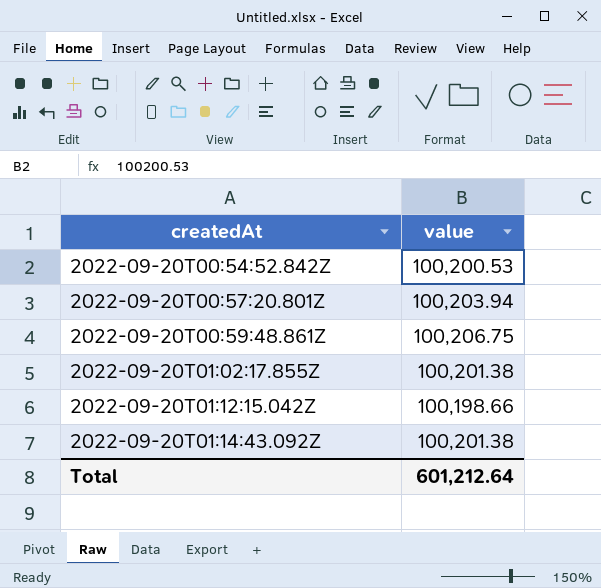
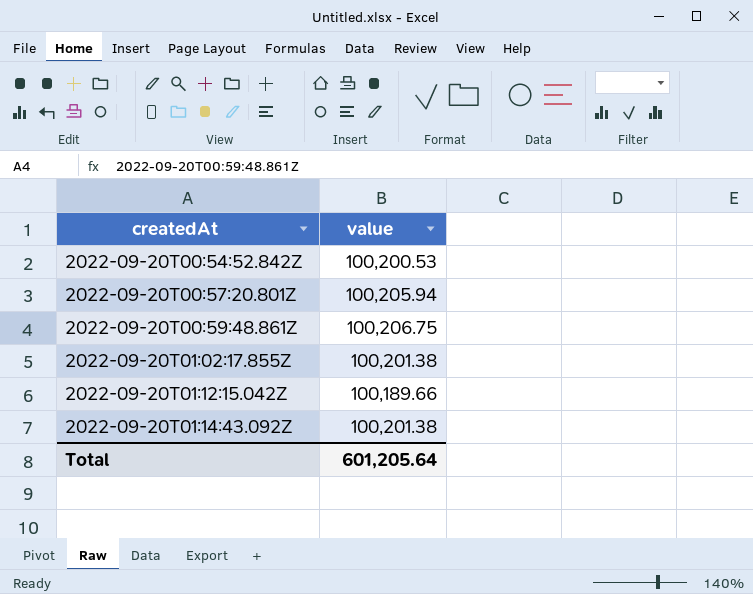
2022-09-20T00:57:20.801Z | value: 100,203.94 -> 100,205.94
2022-09-20T01:12:15.042Z | value: 100,198.66 -> 100,189.66
Total | value: 601,212.64 -> 601,205.64

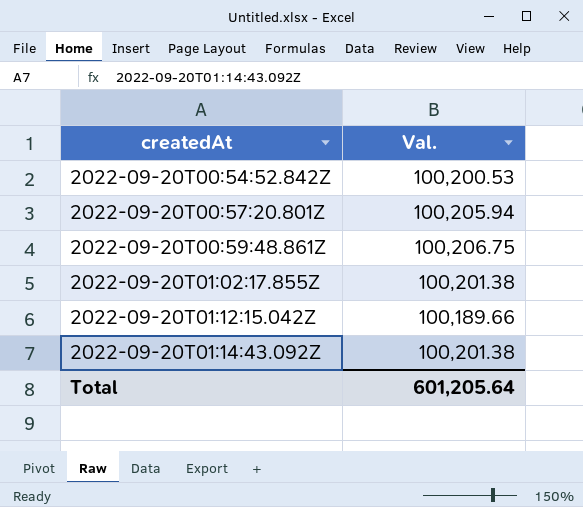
column name: value -> Val.

